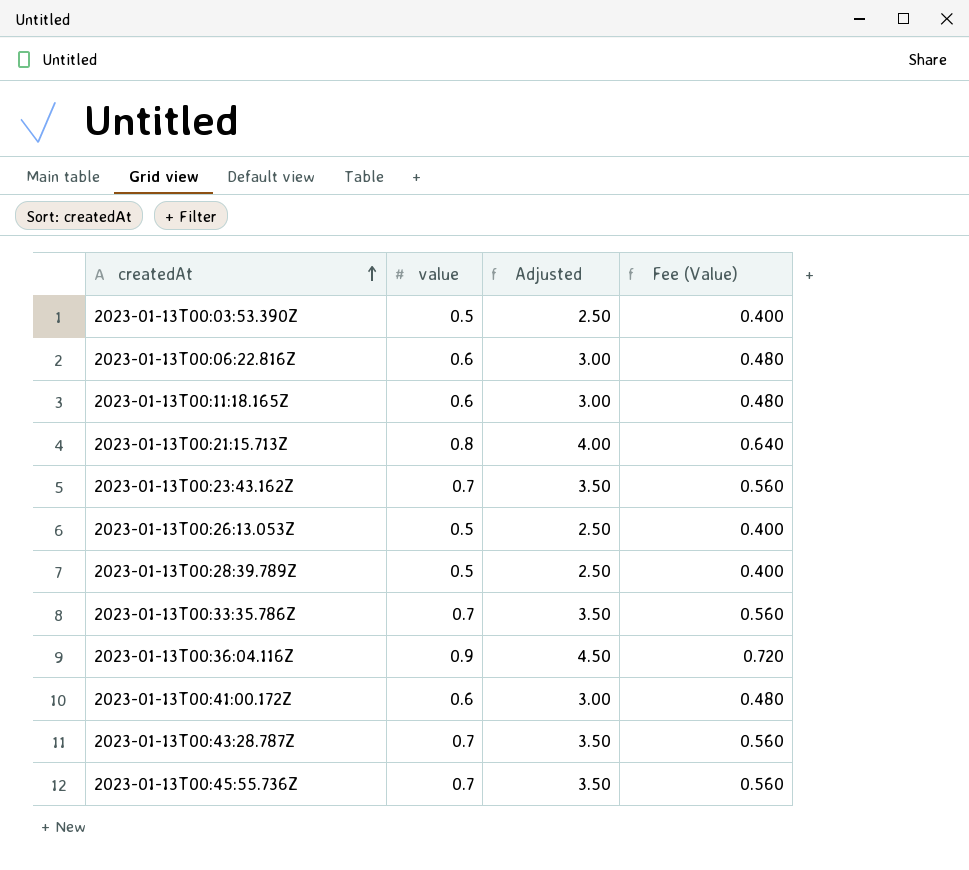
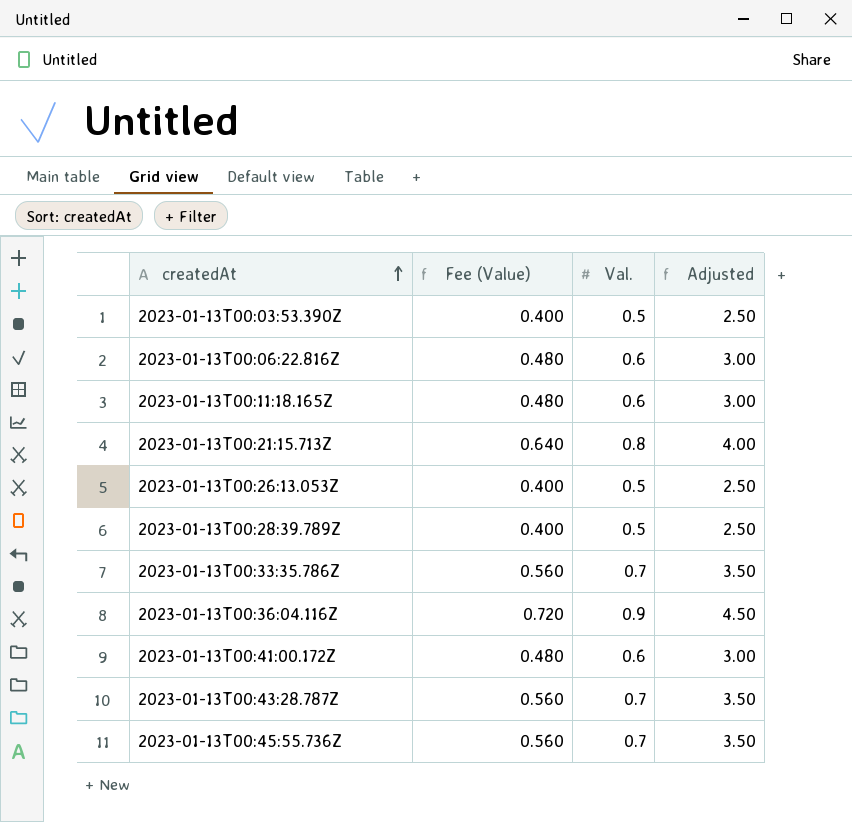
column Fee (Value) | position: 4 -> 2
column name: value -> Val.
row 2023-01-13T00:23:43.162Z: 0.7 | 3.50 | 0.560 -> none

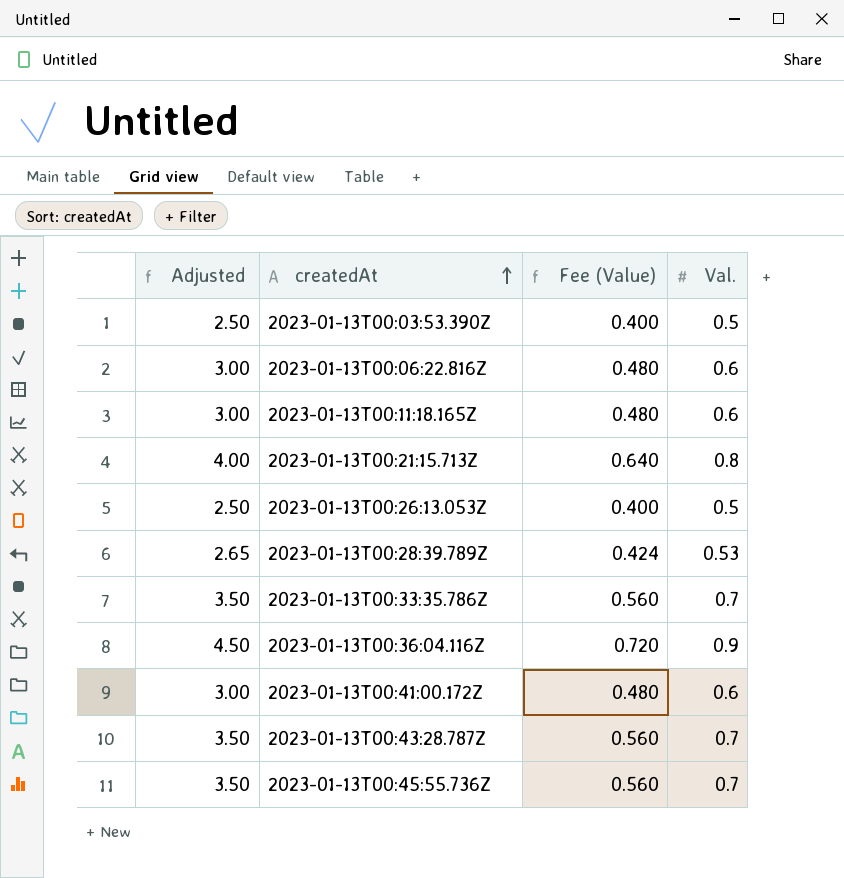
column Adjusted | position: 4 -> 1
2023-01-13T00:28:39.789Z | Adjusted: 2.50 -> 2.65
2023-01-13T00:28:39.789Z | Fee (Value): 0.400 -> 0.424
2023-01-13T00:28:39.789Z | Val.: 0.5 -> 0.53

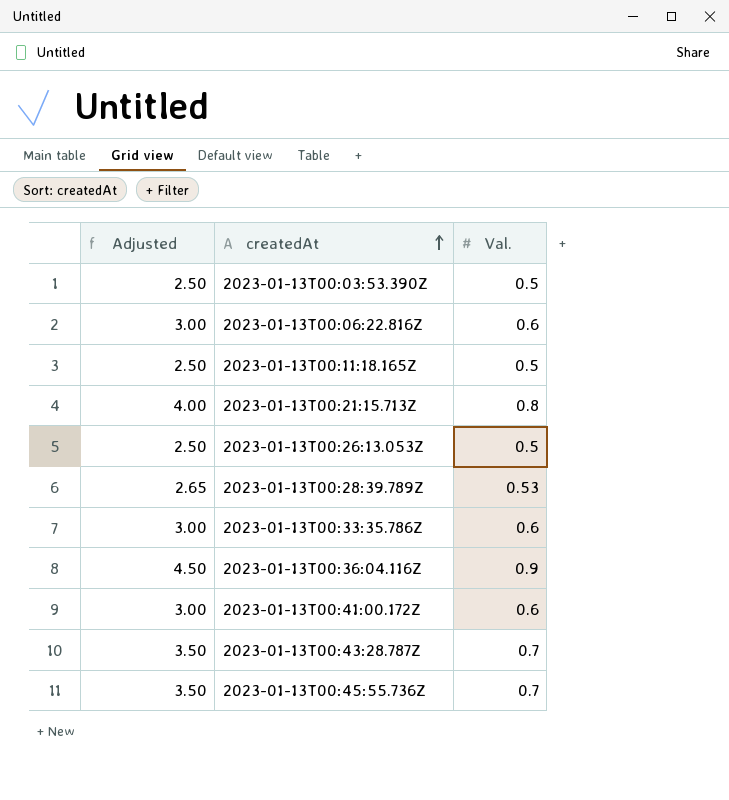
column Fee (Value) | formula: [Val.] * 0.8 -> none
2023-01-13T00:11:18.165Z | Adjusted: 3.00 -> 2.50
2023-01-13T00:11:18.165Z | Val.: 0.6 -> 0.5
2023-01-13T00:33:35.786Z | Adjusted: 3.50 -> 3.00
2023-01-13T00:33:35.786Z | Val.: 0.7 -> 0.6

